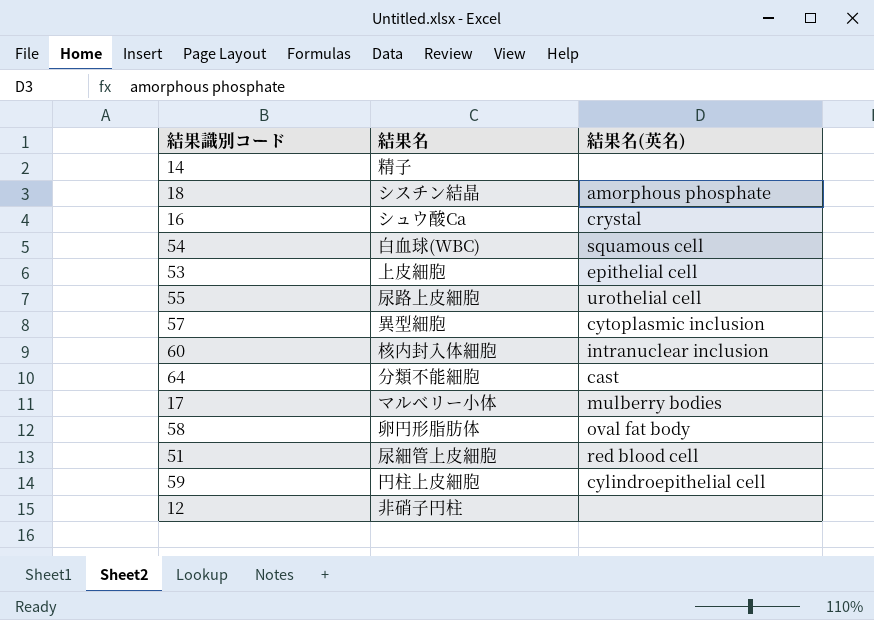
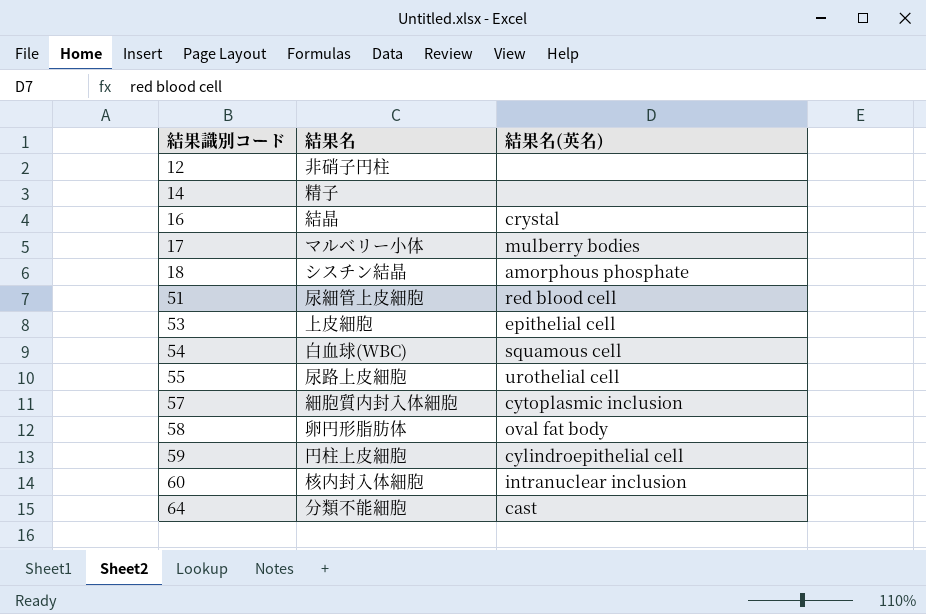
row order: none -> 結果識別コード ascending
16 | 結果名: シュウ酸Ca -> 結晶
57 | 結果名: 異型細胞 -> 細胞質内封入体細胞

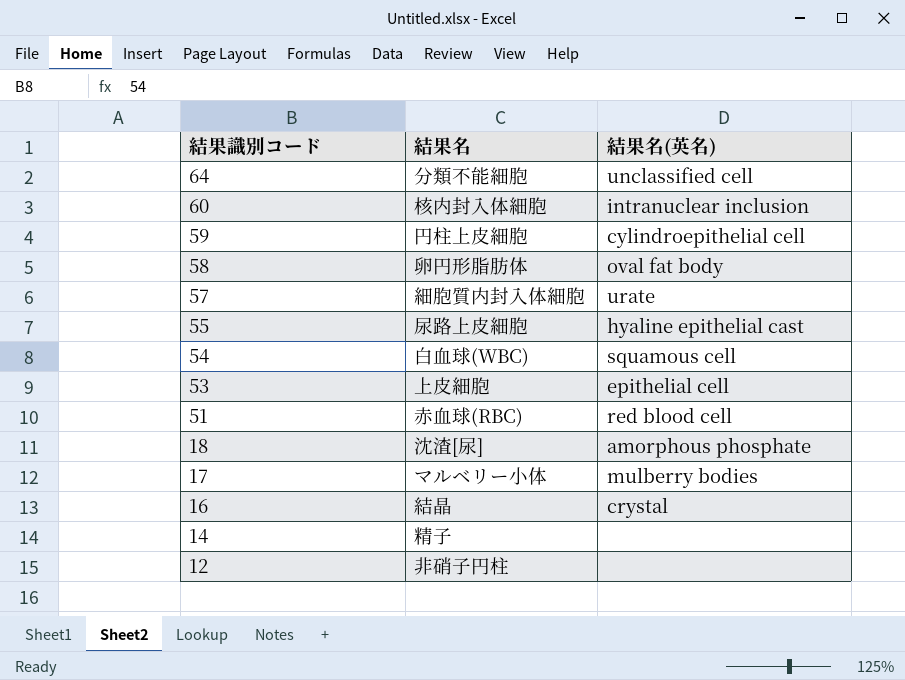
row order: 結果識別コード ascending -> 結果識別コード descending
64 | 結果名(英名): cast -> unclassified cell
57 | 結果名(英名): cytoplasmic inclusion -> urate
55 | 結果名(英名): urothelial cell -> hyaline epithelial cast
51 | 結果名: 尿細管上皮細胞 -> 赤血球(RBC)
18 | 結果名: シスチン結晶 -> 沈渣[尿]

